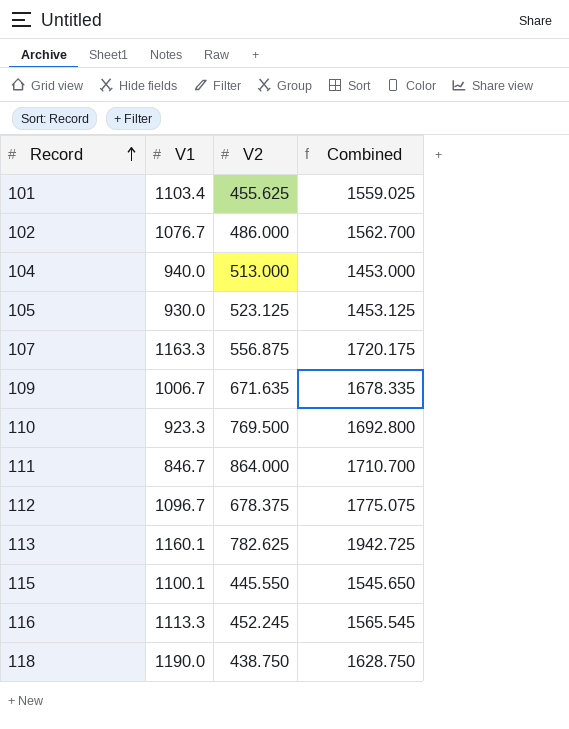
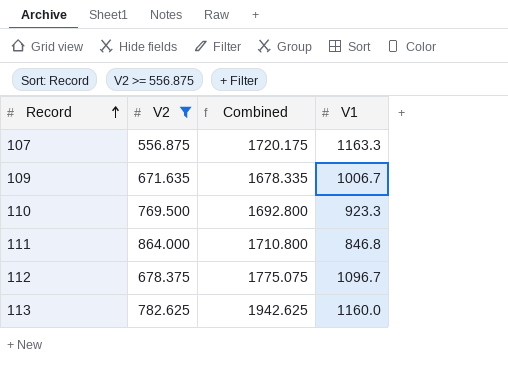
filter: none -> V2 >= 556.875
column V1 | position: 2 -> 4
111 | Combined: 1710.700 -> 1710.800
111 | V1: 846.7 -> 846.8
113 | Combined: 1942.725 -> 1942.625
113 | V1: 1160.1 -> 1160.0

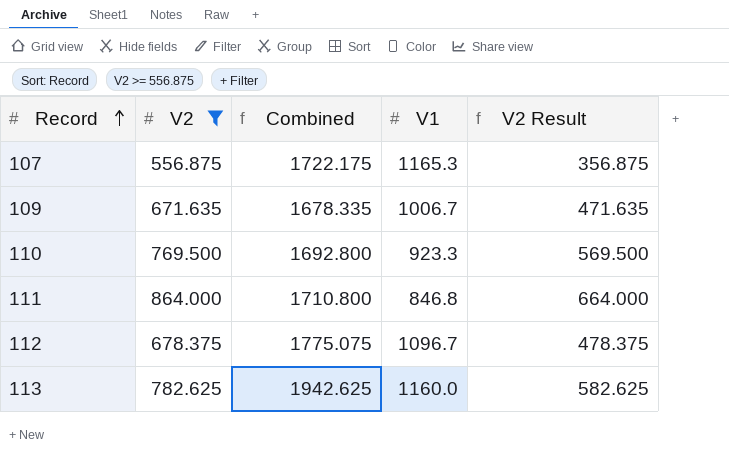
column V2 Result | formula: none -> [V2] - 200
107 | Combined: 1720.175 -> 1722.175
107 | V1: 1163.3 -> 1165.3

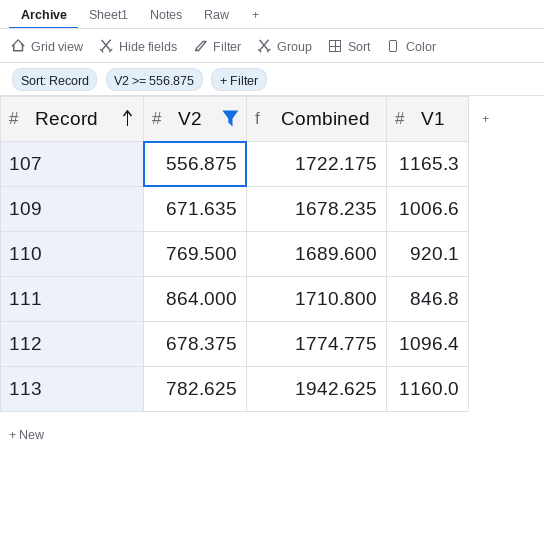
column V2 Result | formula: [V2] - 200 -> none
109 | Combined: 1678.335 -> 1678.235
109 | V1: 1006.7 -> 1006.6
110 | Combined: 1692.800 -> 1689.600
110 | V1: 923.3 -> 920.1
112 | Combined: 1775.075 -> 1774.775
112 | V1: 1096.7 -> 1096.4

